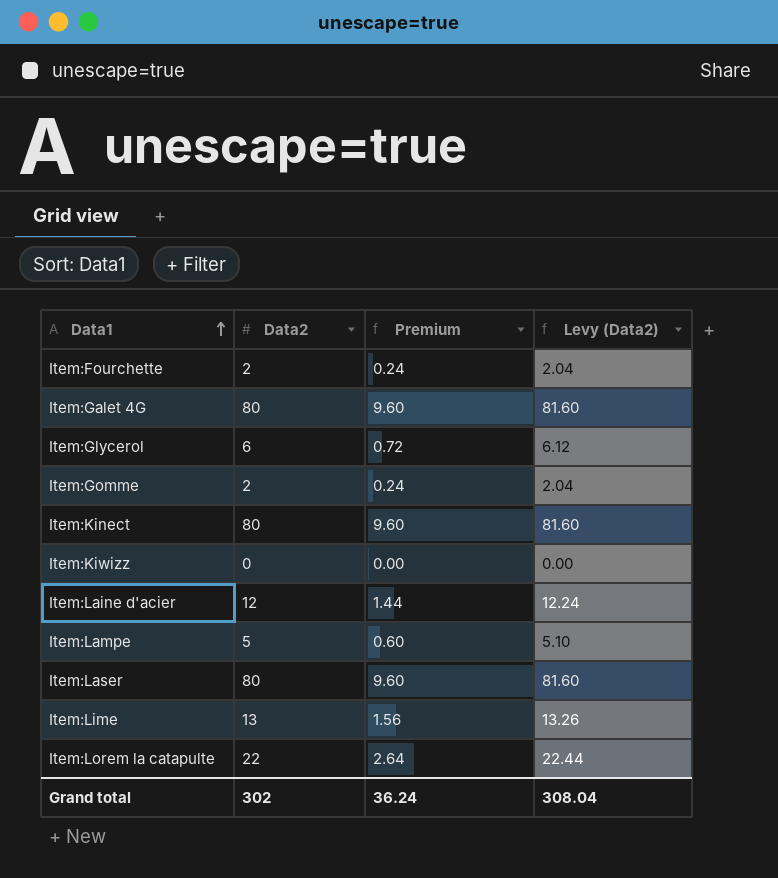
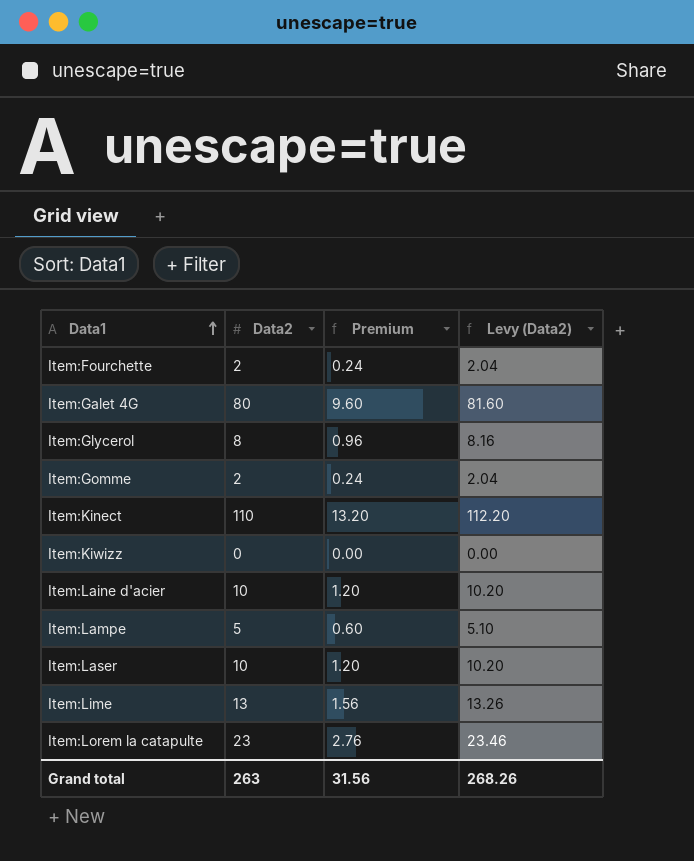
Item:Glycerol | Data2: 6 -> 8
Item:Glycerol | Premium: 0.72 -> 0.96
Item:Glycerol | Levy (Data2): 6.12 -> 8.16
Item:Kinect | Data2: 80 -> 110
Item:Kinect | Premium: 9.60 -> 13.20
Item:Kinect | Levy (Data2): 81.60 -> 112.20
Item:Laine d'acier | Data2: 12 -> 10
Item:Laine d'acier | Premium: 1.44 -> 1.20
Item:Laine d'acier | Levy (Data2): 12.24 -> 10.20
Item:Laser | Data2: 80 -> 10
Item:Laser | Premium: 9.60 -> 1.20
Item:Laser | Levy (Data2): 81.60 -> 10.20
Item:Lorem la catapulte | Data2: 22 -> 23
Item:Lorem la catapulte | Premium: 2.64 -> 2.76
Item:Lorem la catapulte | Levy (Data2): 22.44 -> 23.46
Grand total | Data2: 302 -> 263
Grand total | Premium: 36.24 -> 31.56
Grand total | Levy (Data2): 308.04 -> 268.26

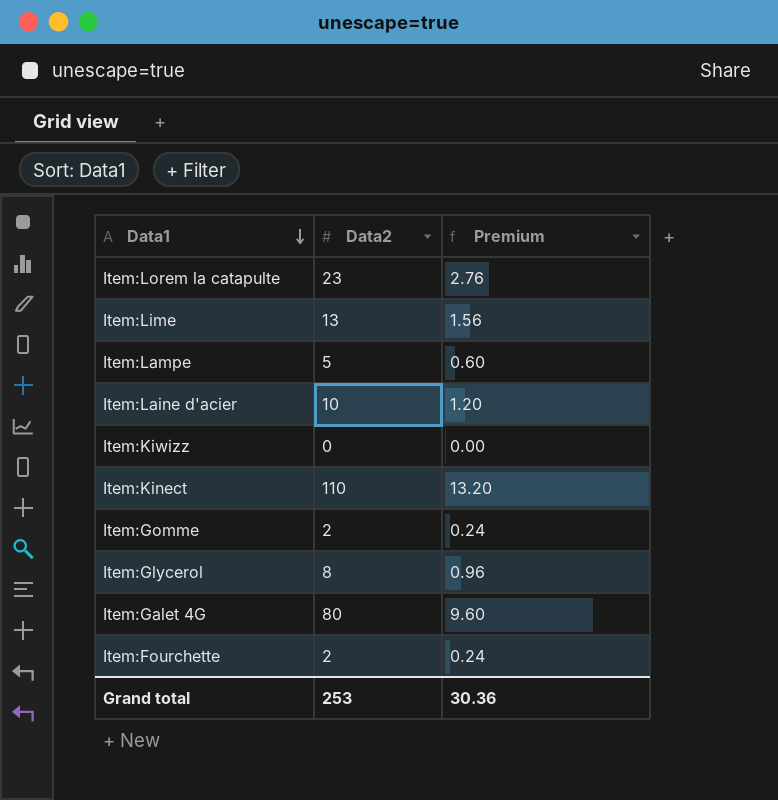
row order: Data1 ascending -> Data1 descending
column Levy (Data2) | formula: [Data2] * 1.02 -> none
row Item:Laser: 10 | 1.20 | 10.20 -> none
Grand total | Data2: 263 -> 253
Grand total | Premium: 31.56 -> 30.36

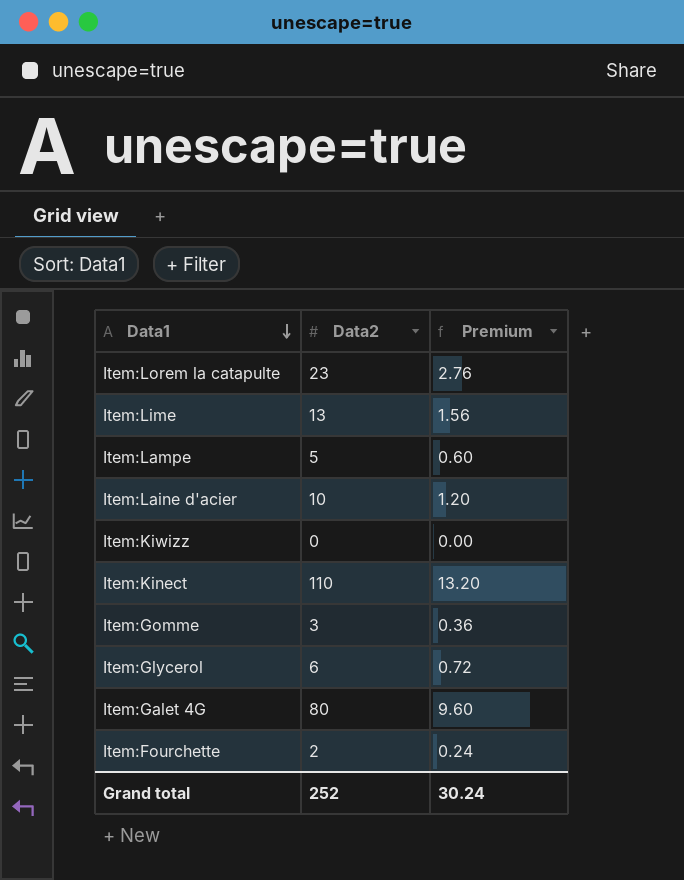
Item:Gomme | Data2: 2 -> 3
Item:Gomme | Premium: 0.24 -> 0.36
Item:Glycerol | Data2: 8 -> 6
Item:Glycerol | Premium: 0.96 -> 0.72
Grand total | Data2: 253 -> 252
Grand total | Premium: 30.36 -> 30.24

